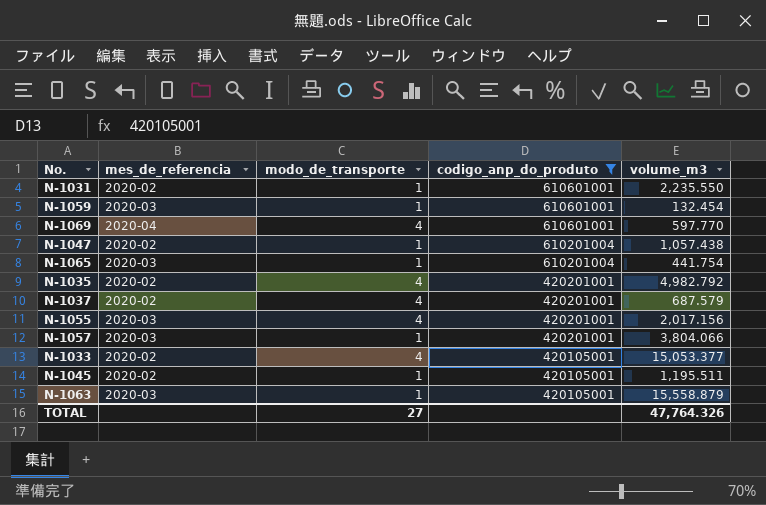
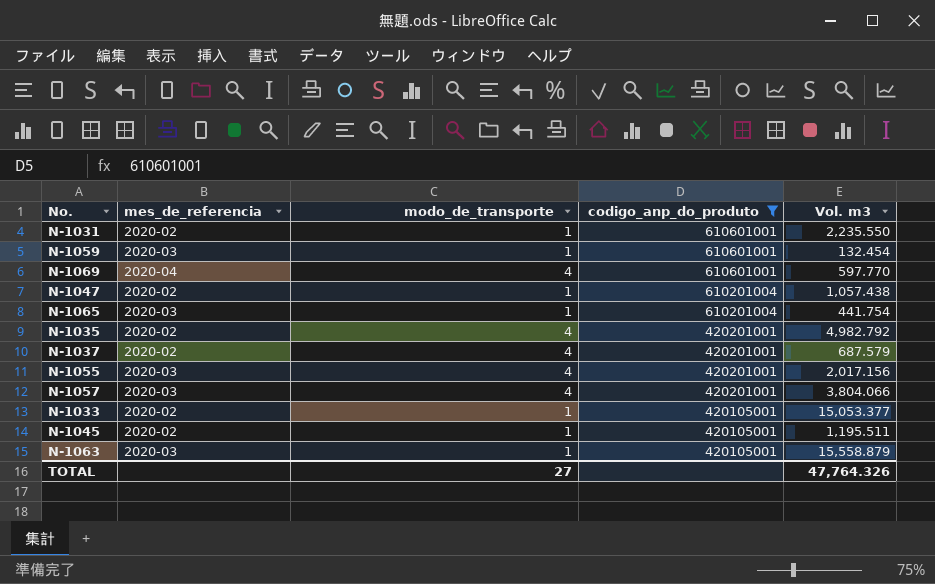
column name: volume_m3 -> Vol. m3
N-1057 | modo_de_transporte: 1 -> 4
N-1033 | modo_de_transporte: 4 -> 1

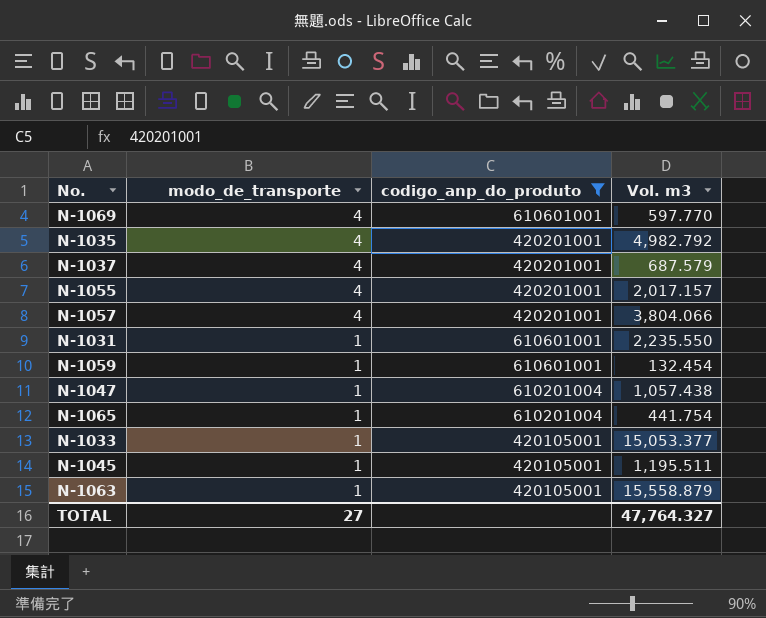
row order: codigo_anp_do_produto descending -> modo_de_transporte descending
column mes_de_referencia | position: 2 -> none
N-1055 | Vol. m3: 2,017.156 -> 2,017.157
TOTAL | Vol. m3: 47,764.326 -> 47,764.327

